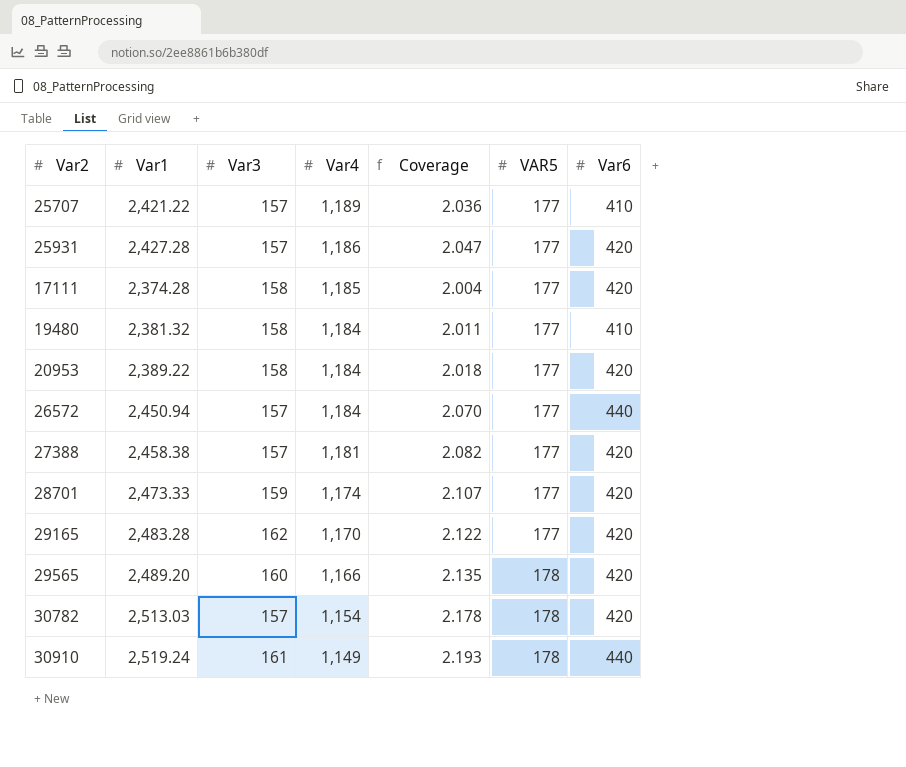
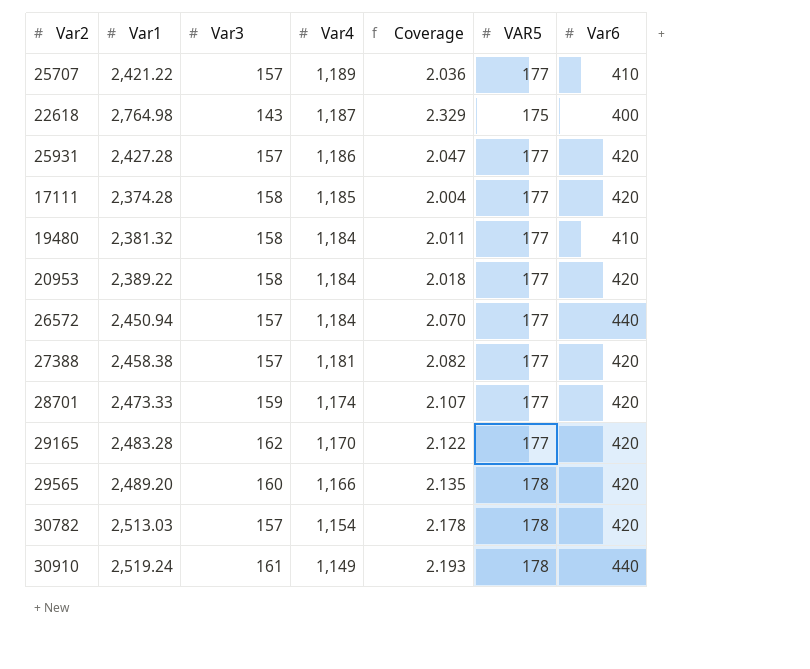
row 22618: none -> 2,764.98 | 143 | 1,187 | 2.329 | 175 | 400

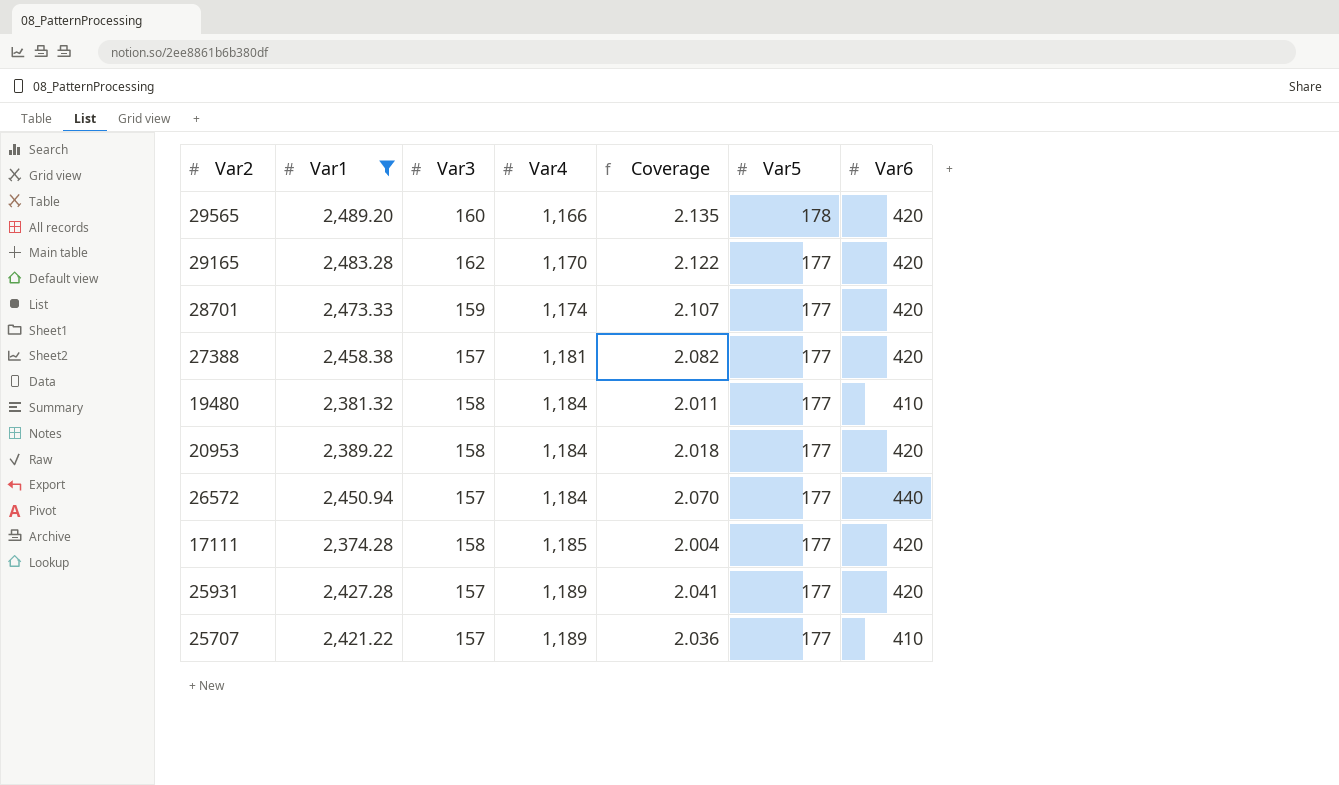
filter: none -> Var1 <= 2,489.20
row order: Var4 descending -> Var4 ascending
column name: VAR5 -> Var5
25931 | Var4: 1,186 -> 1,189
25931 | Coverage: 2.047 -> 2.041

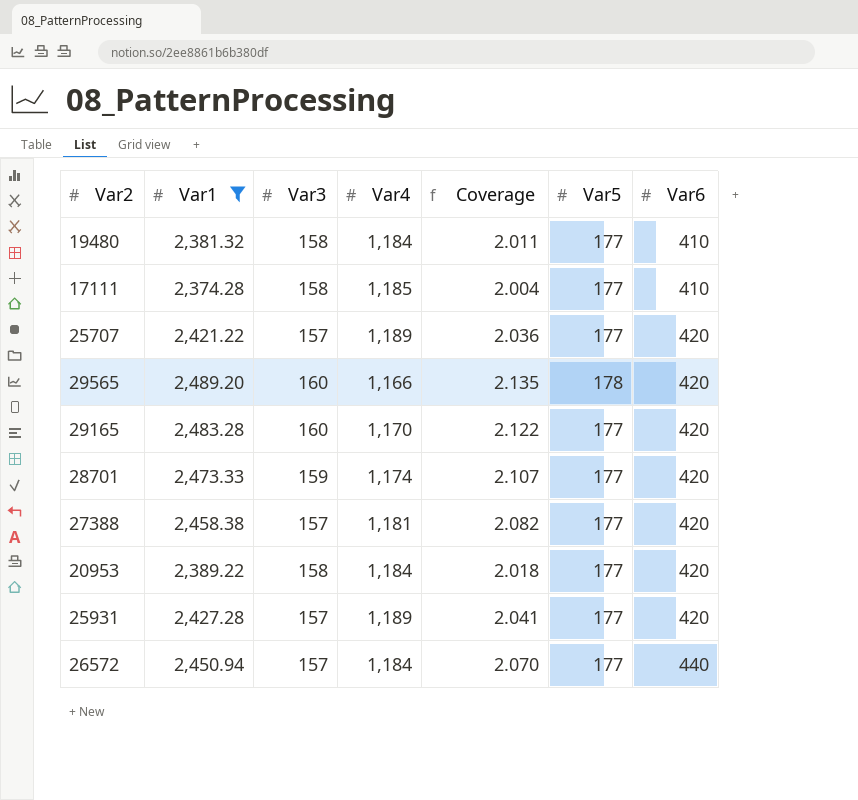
row order: Var4 ascending -> Var6 ascending
17111 | Var6: 420 -> 410
25707 | Var6: 410 -> 420
29165 | Var3: 162 -> 160

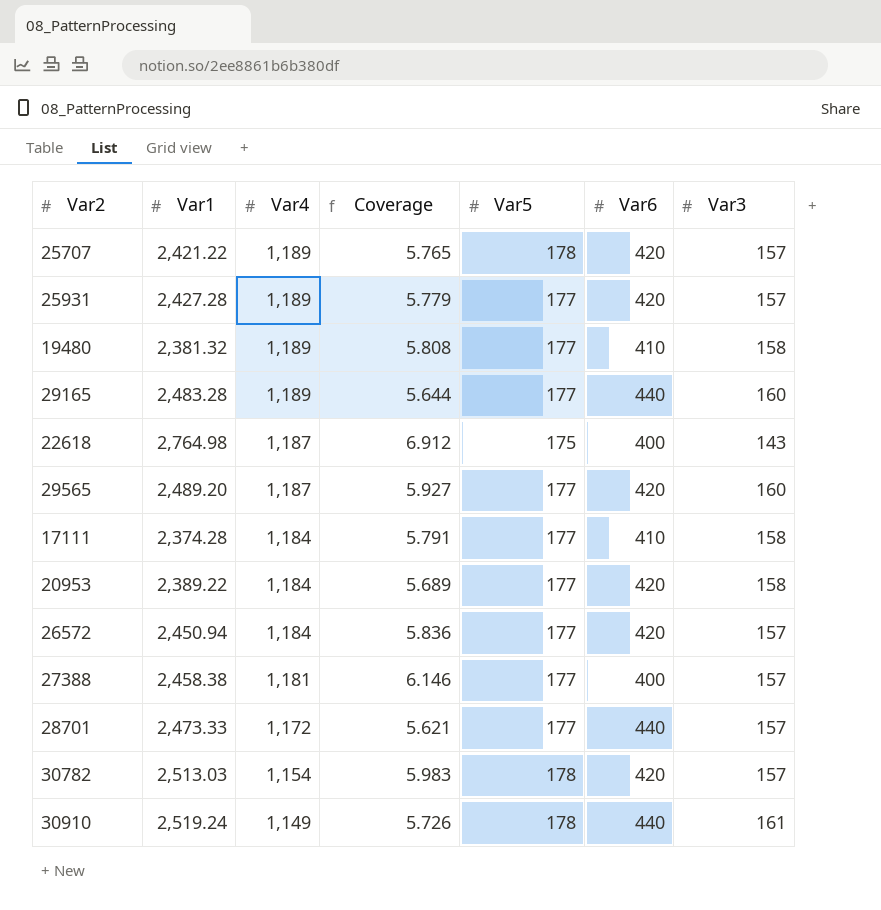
filter: Var1 <= 2,489.20 -> none
row order: Var6 ascending -> Var4 descending
column Coverage | formula: [Var1] / [Var4] -> [Var1] / [Var6]
column Var3 | position: 3 -> 7
25707 | Var5: 177 -> 178
19480 | Var4: 1,184 -> 1,189
29165 | Var4: 1,170 -> 1,189
29165 | Var6: 420 -> 440
29565 | Var4: 1,166 -> 1,187
29565 | Var5: 178 -> 177
17111 | Var4: 1,185 -> 1,184
26572 | Var6: 440 -> 420
27388 | Var6: 420 -> 400
28701 | Var4: 1,174 -> 1,172
28701 | Var6: 420 -> 440
28701 | Var3: 159 -> 157

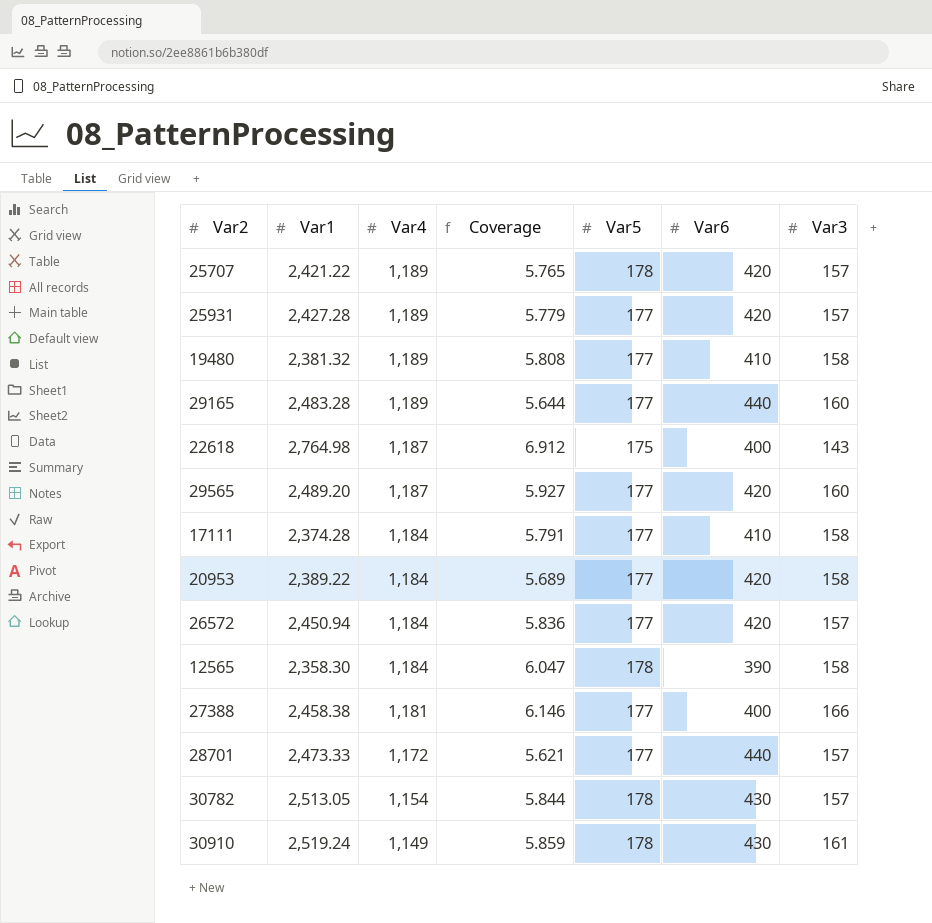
row 12565: none -> 2,358.30 | 1,184 | 6.047 | 178 | 390 | 158
27388 | Var3: 157 -> 166
30782 | Var1: 2,513.03 -> 2,513.05
30782 | Coverage: 5.983 -> 5.844
30782 | Var6: 420 -> 430
30910 | Coverage: 5.726 -> 5.859
30910 | Var6: 440 -> 430

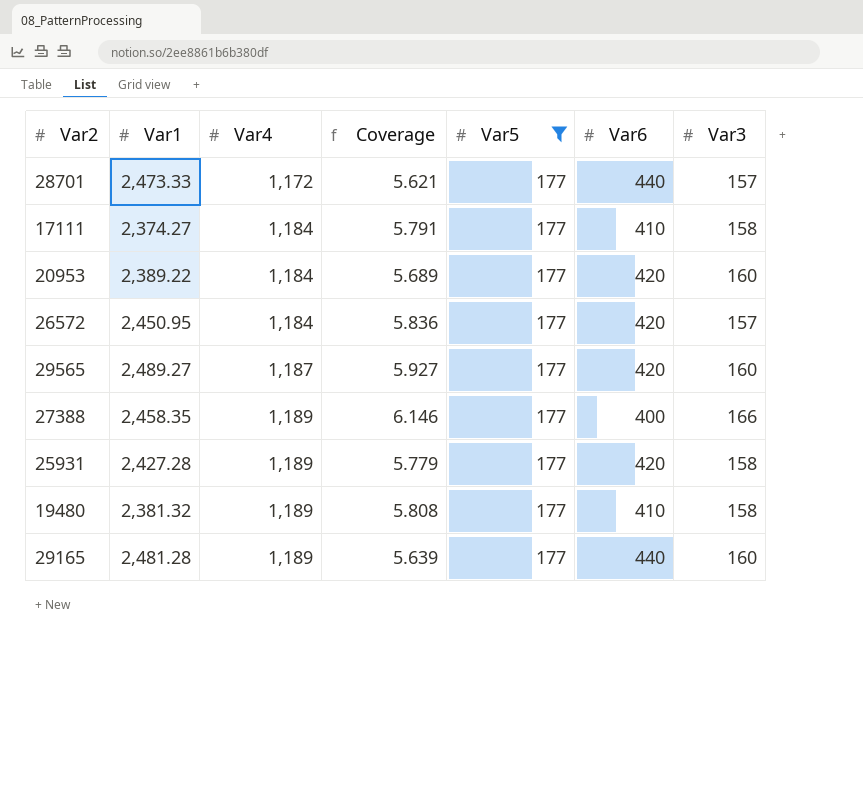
filter: none -> Var5 = 177
row order: Var4 descending -> Var4 ascending
17111 | Var1: 2,374.28 -> 2,374.27
20953 | Var3: 158 -> 160
26572 | Var1: 2,450.94 -> 2,450.95
29565 | Var1: 2,489.20 -> 2,489.27
27388 | Var1: 2,458.38 -> 2,458.35
27388 | Var4: 1,181 -> 1,189
25931 | Var3: 157 -> 158
29165 | Var1: 2,483.28 -> 2,481.28
29165 | Coverage: 5.644 -> 5.639

